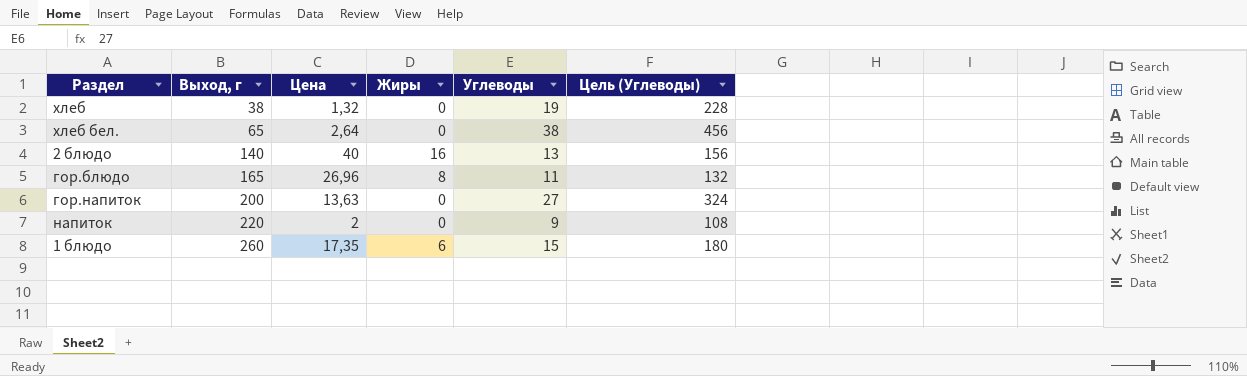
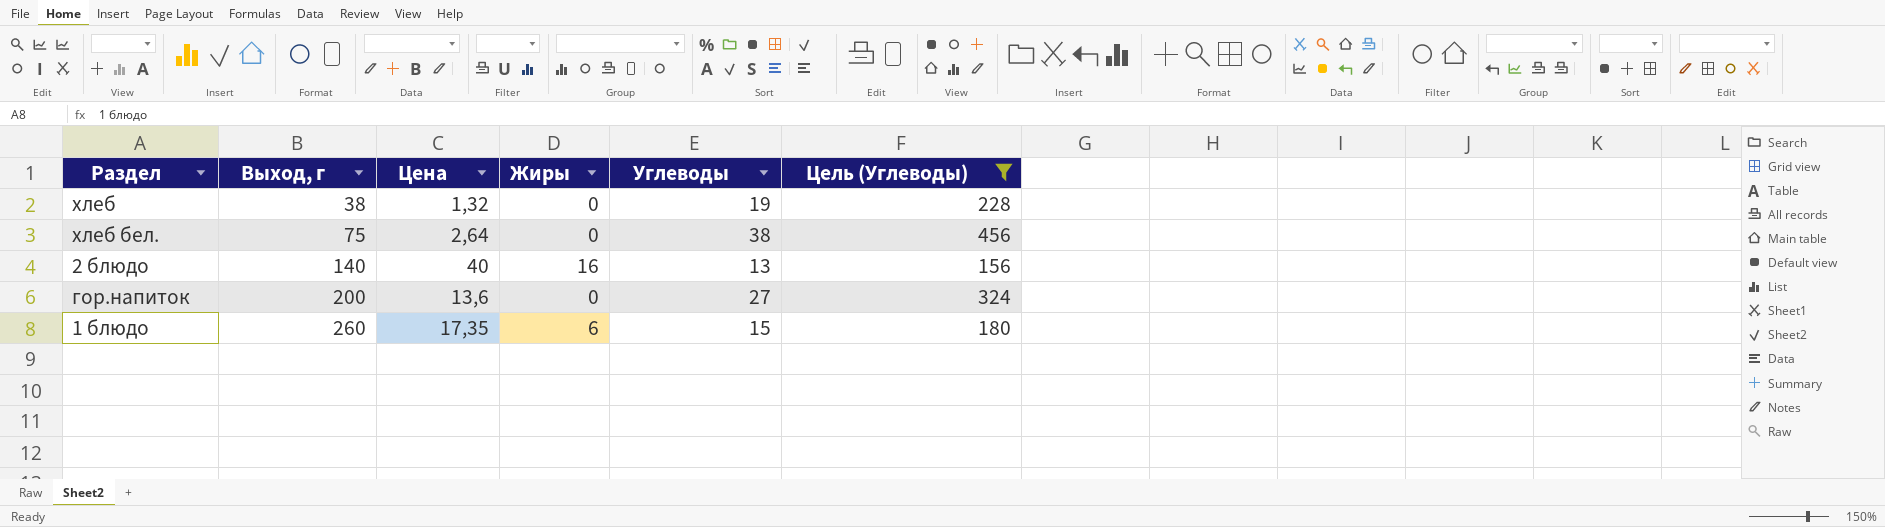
filter: none -> Цель (Углеводы) >= 156
хлеб бел. | Выход, г: 65 -> 75
гор.напиток | Цена: 13,63 -> 13,6

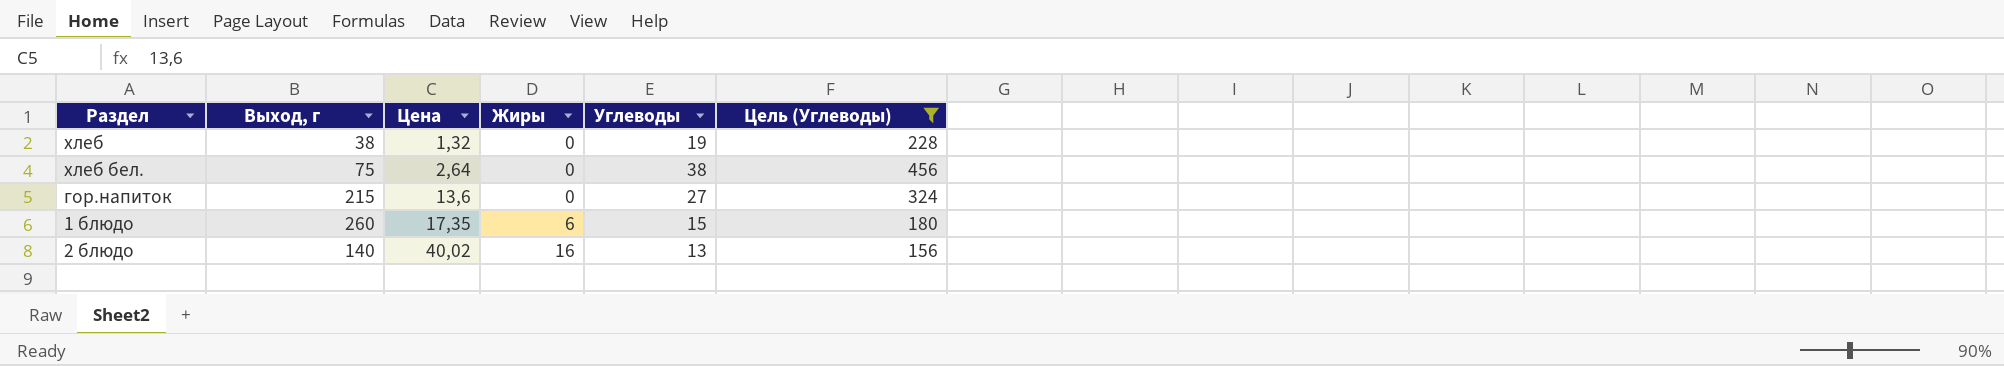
row order: Выход, г ascending -> Цена ascending
гор.напиток | Выход, г: 200 -> 215
2 блюдо | Цена: 40 -> 40,02

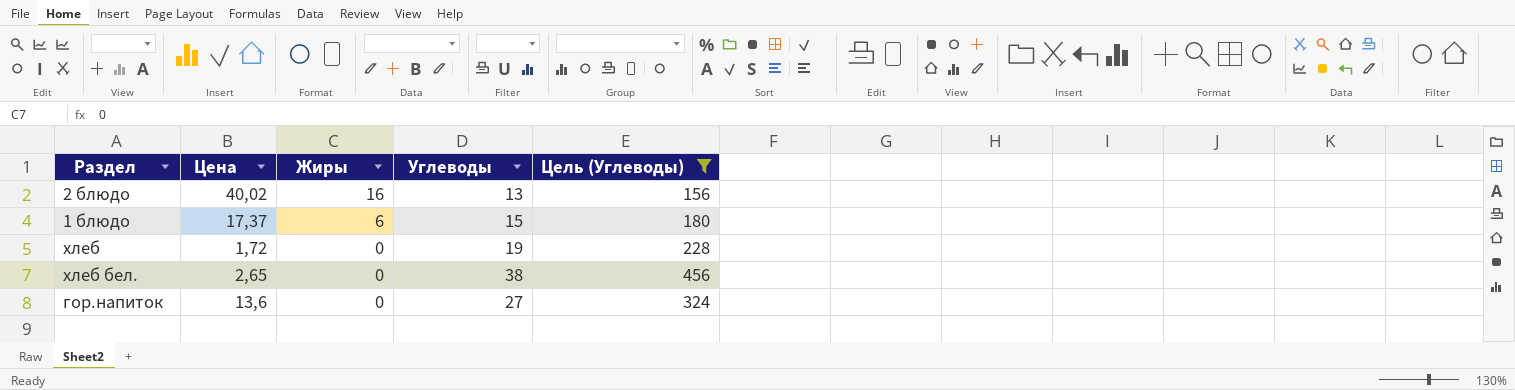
row order: Цена ascending -> Жиры descending
column Выход, г | position: 2 -> none
1 блюдо | Цена: 17,35 -> 17,37
хлеб | Цена: 1,32 -> 1,72
хлеб бел. | Цена: 2,64 -> 2,65

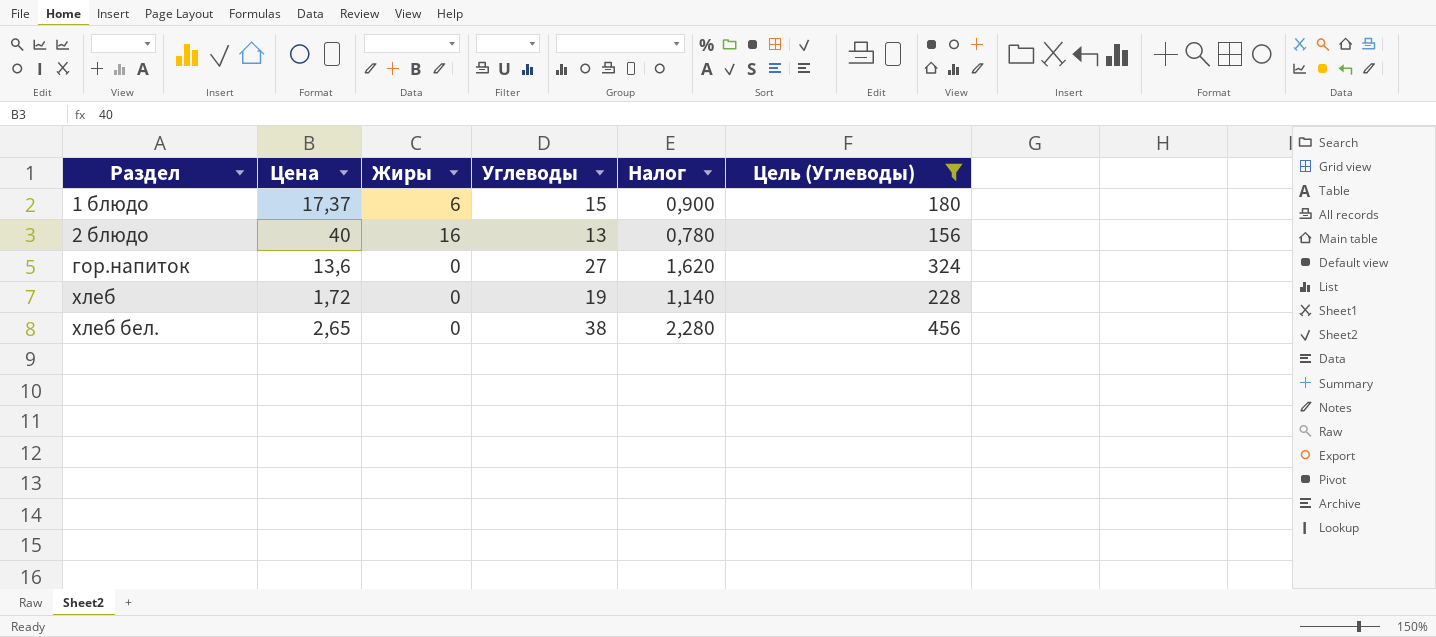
row order: Жиры descending -> Раздел ascending
column Налог | formula: none -> [Углеводы] * 0,06
2 блюдо | Цена: 40,02 -> 40

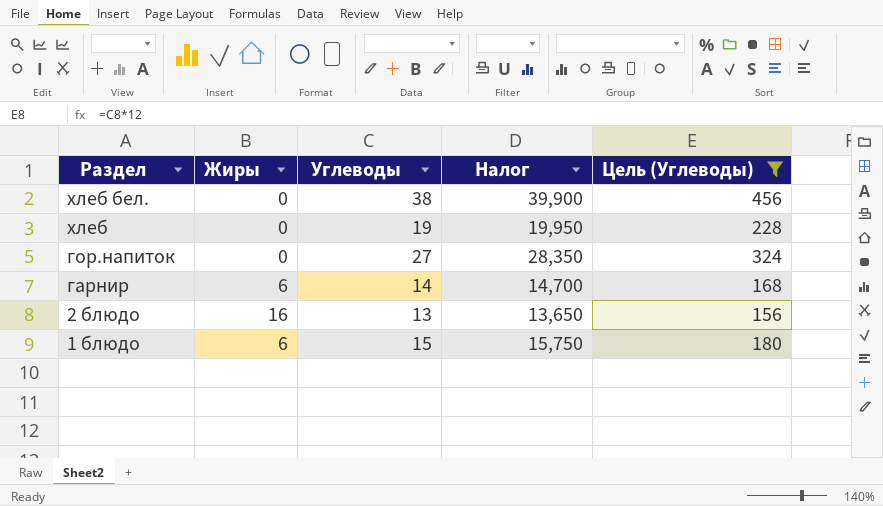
row order: Раздел ascending -> Раздел descending
column Цена | position: 2 -> none
column Налог | formula: [Углеводы] * 0,06 -> [Углеводы] * 1,05
row гарнир: none -> 6 | 14 | 14,700 | 168

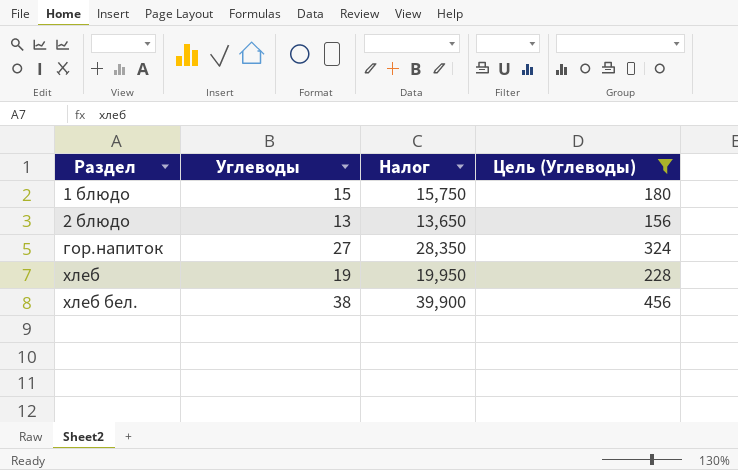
row order: Раздел descending -> Раздел ascending
column Жиры | position: 2 -> none
row гарнир: 6 | 14 | 14,700 | 168 -> none

